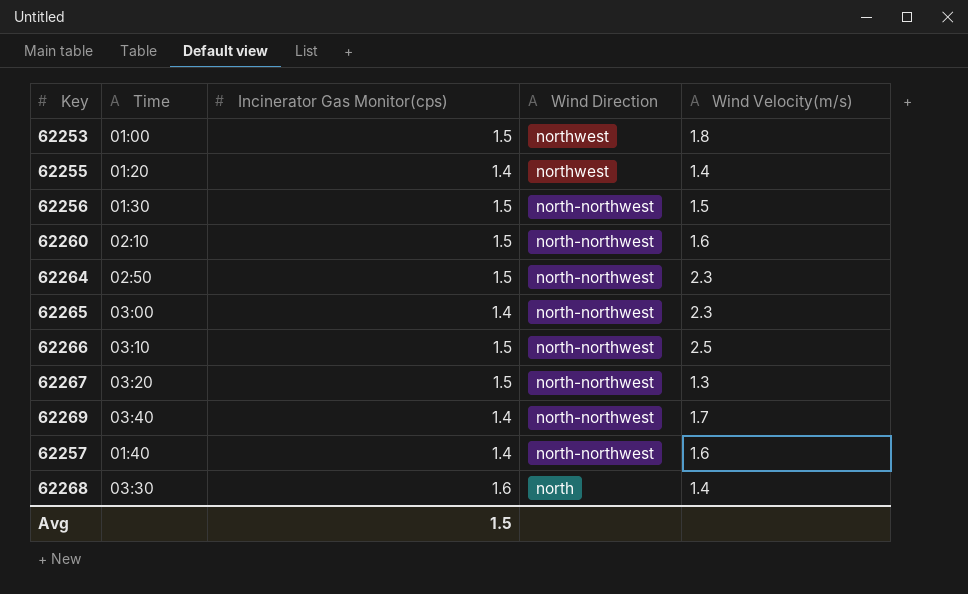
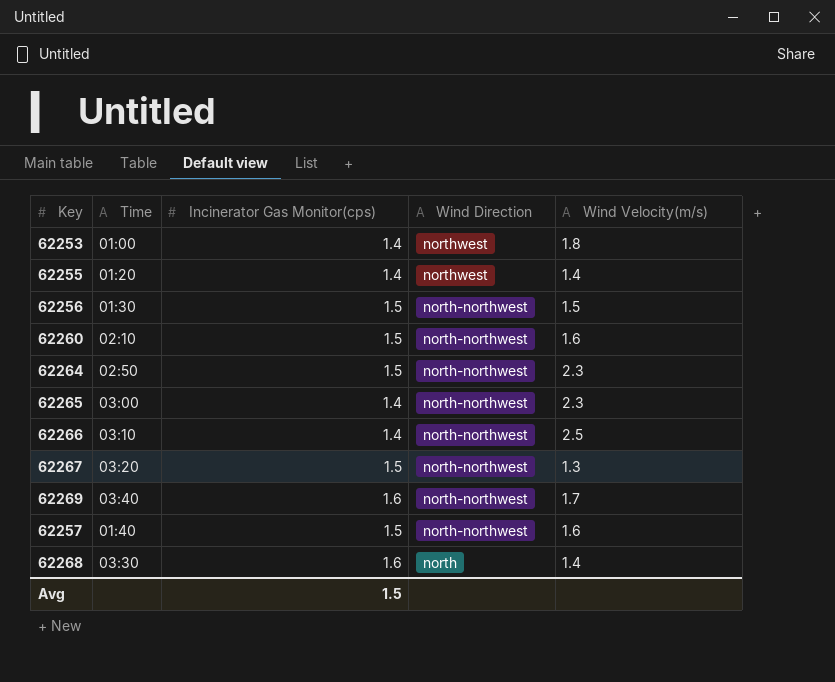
62253 | Incinerator Gas Monitor(cps): 1.5 -> 1.4
62266 | Incinerator Gas Monitor(cps): 1.5 -> 1.4
62269 | Incinerator Gas Monitor(cps): 1.4 -> 1.6
62257 | Incinerator Gas Monitor(cps): 1.4 -> 1.5

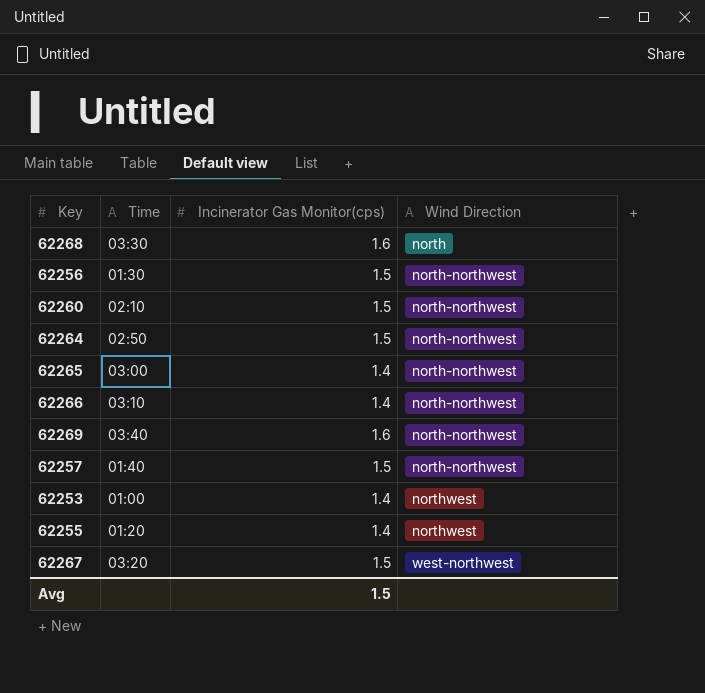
row order: Wind Direction descending -> Wind Direction ascending
column Wind Velocity(m/s) | position: 5 -> none
62267 | Wind Direction: north-northwest -> west-northwest

